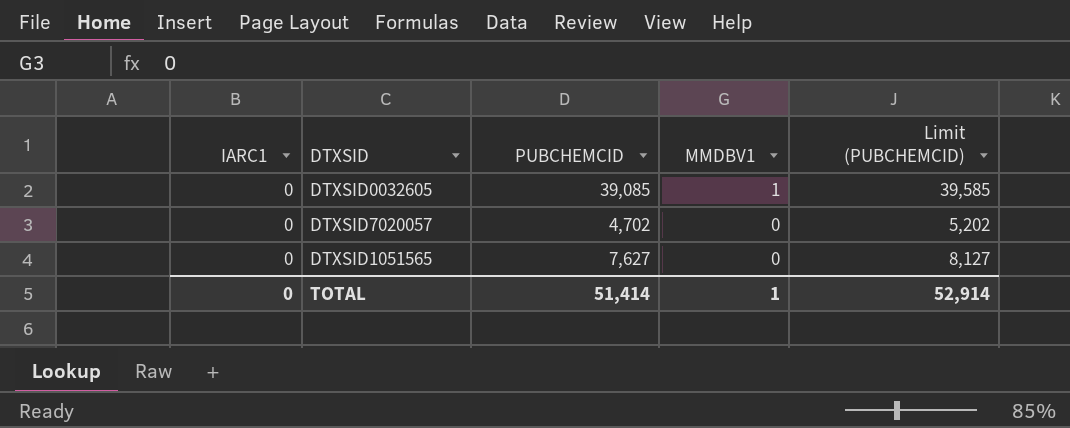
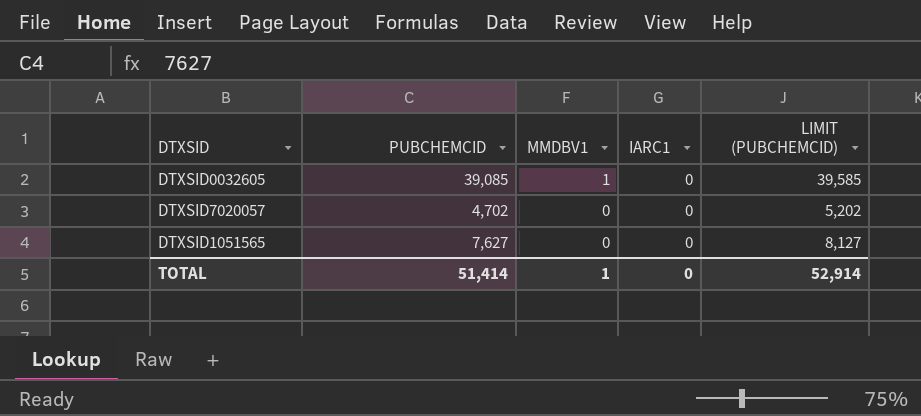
column IARC1 | position: 1 -> 4
column name: Limit (PUBCHEMCID) -> LIMIT (PUBCHEMCID)

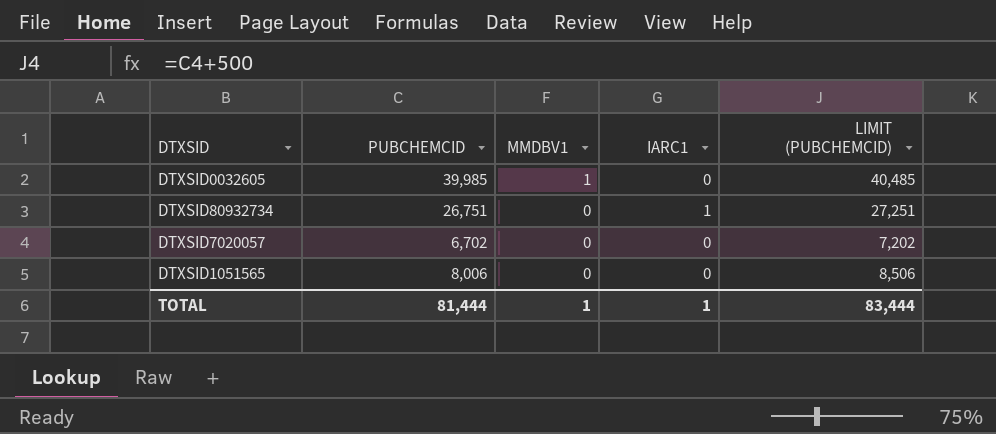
DTXSID0032605 | PUBCHEMCID: 39,085 -> 39,985
DTXSID0032605 | LIMIT (PUBCHEMCID): 39,585 -> 40,485
row DTXSID80932734: none -> 26,751 | 0 | 1 | 27,251
DTXSID7020057 | PUBCHEMCID: 4,702 -> 6,702
DTXSID7020057 | LIMIT (PUBCHEMCID): 5,202 -> 7,202
DTXSID1051565 | PUBCHEMCID: 7,627 -> 8,006
DTXSID1051565 | LIMIT (PUBCHEMCID): 8,127 -> 8,506
TOTAL | PUBCHEMCID: 51,414 -> 81,444
TOTAL | IARC1: 0 -> 1
TOTAL | LIMIT (PUBCHEMCID): 52,914 -> 83,444

